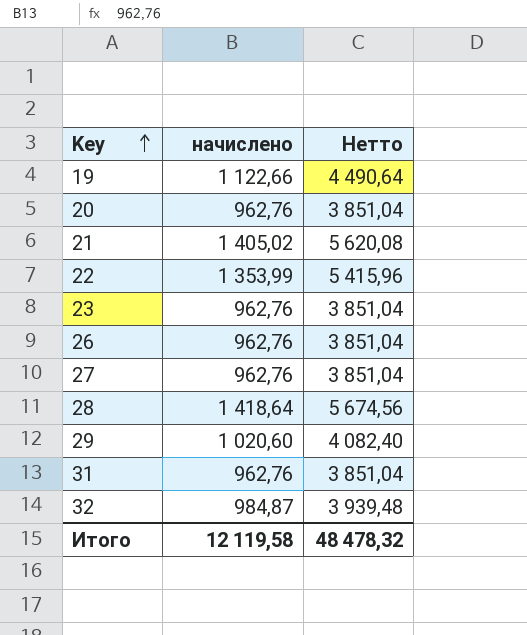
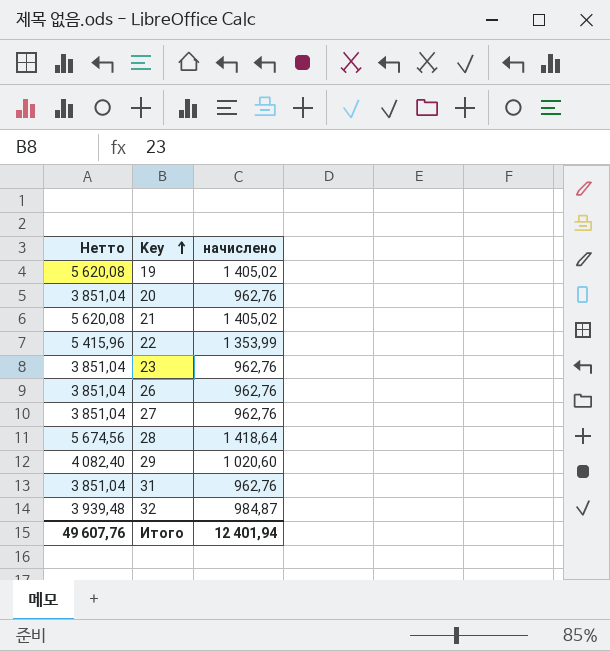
column Нетто | position: 3 -> 1
19 | Нетто: 4 490,64 -> 5 620,08
19 | начислено: 1 122,66 -> 1 405,02
Итого | Нетто: 48 478,32 -> 49 607,76
Итого | начислено: 12 119,58 -> 12 401,94

